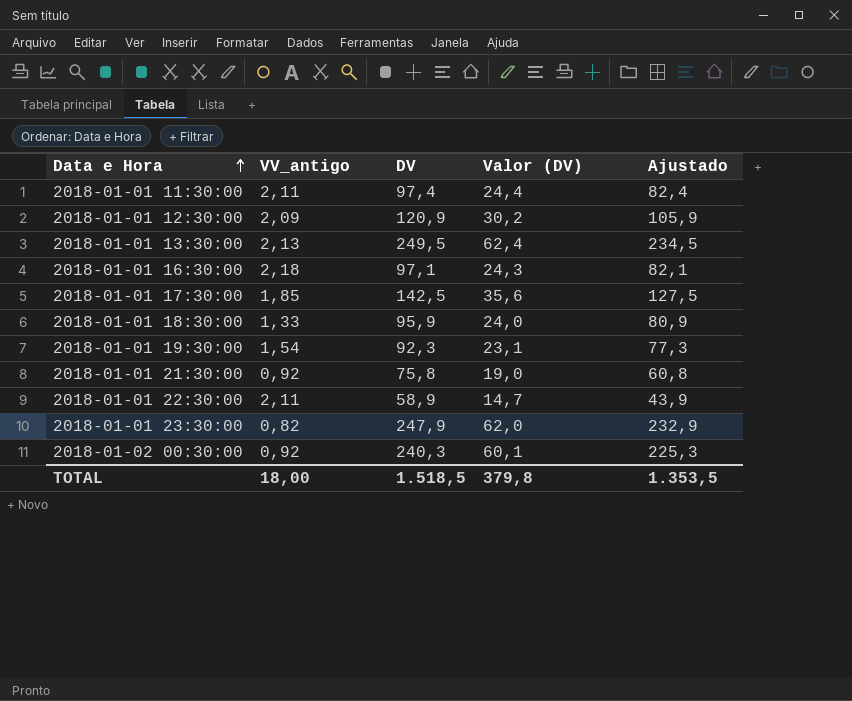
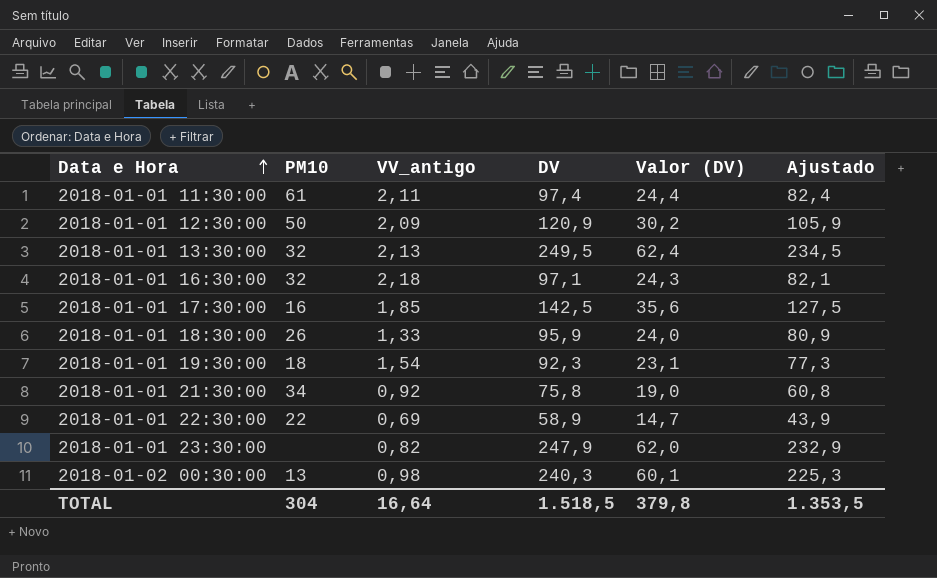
column PM10 | position: none -> 2
2018-01-01 22:30:00 | VV_antigo: 2,11 -> 0,69
2018-01-02 00:30:00 | VV_antigo: 0,92 -> 0,98
TOTAL | VV_antigo: 18,00 -> 16,64

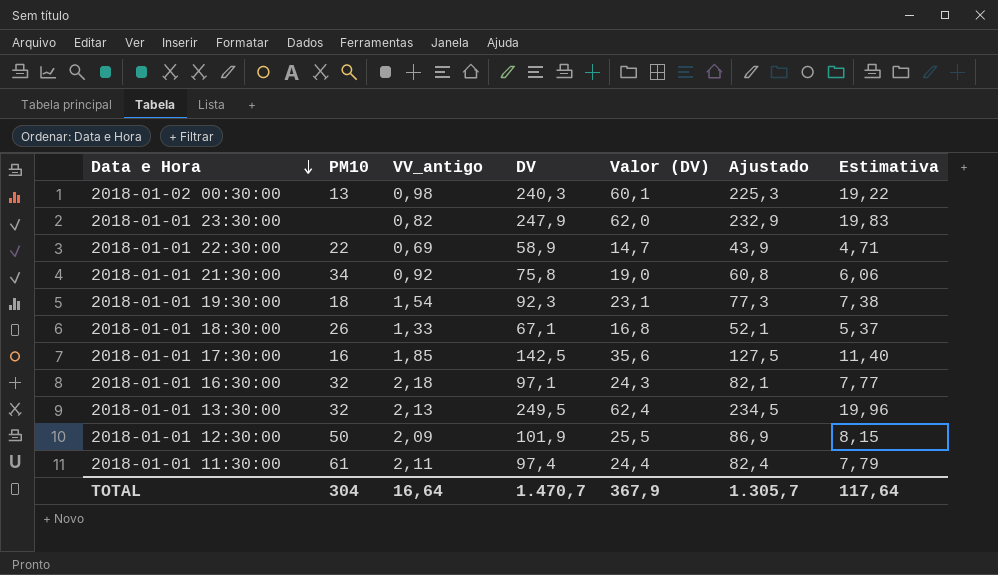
row order: Data e Hora ascending -> Data e Hora descending
column Estimativa | formula: none -> [DV] * 0,08
2018-01-01 18:30:00 | DV: 95,9 -> 67,1
2018-01-01 18:30:00 | Valor (DV): 24,0 -> 16,8
2018-01-01 18:30:00 | Ajustado: 80,9 -> 52,1
2018-01-01 12:30:00 | DV: 120,9 -> 101,9
2018-01-01 12:30:00 | Valor (DV): 30,2 -> 25,5
2018-01-01 12:30:00 | Ajustado: 105,9 -> 86,9
TOTAL | DV: 1.518,5 -> 1.470,7
TOTAL | Valor (DV): 379,8 -> 367,9
TOTAL | Ajustado: 1.353,5 -> 1.305,7

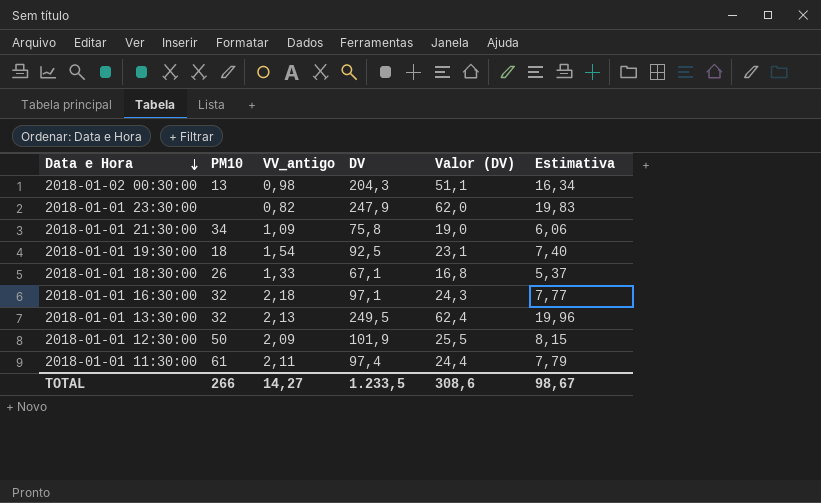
column Ajustado | formula: [DV] - 15 -> none
row 2018-01-01 22:30:00: 22 | 0,69 | 58,9 | 14,7 | 43,9 | 4,71 -> none
row 2018-01-01 17:30:00: 16 | 1,85 | 142,5 | 35,6 | 127,5 | 11,40 -> none
2018-01-02 00:30:00 | DV: 240,3 -> 204,3
2018-01-02 00:30:00 | Valor (DV): 60,1 -> 51,1
2018-01-02 00:30:00 | Estimativa: 19,22 -> 16,34
2018-01-01 21:30:00 | VV_antigo: 0,92 -> 1,09
2018-01-01 19:30:00 | DV: 92,3 -> 92,5
2018-01-01 19:30:00 | Estimativa: 7,38 -> 7,40
TOTAL | PM10: 304 -> 266
TOTAL | VV_antigo: 16,64 -> 14,27
TOTAL | DV: 1.470,7 -> 1.233,5
TOTAL | Valor (DV): 367,9 -> 308,6
TOTAL | Estimativa: 117,64 -> 98,67

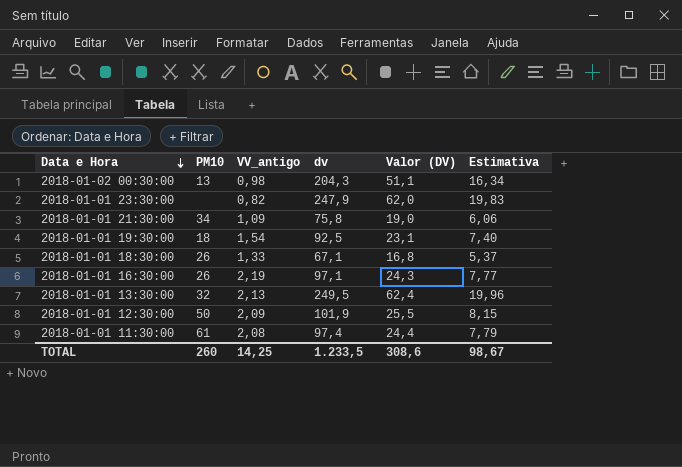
column name: DV -> dv
2018-01-01 16:30:00 | PM10: 32 -> 26
2018-01-01 16:30:00 | VV_antigo: 2,18 -> 2,19
2018-01-01 11:30:00 | VV_antigo: 2,11 -> 2,08
TOTAL | PM10: 266 -> 260
TOTAL | VV_antigo: 14,27 -> 14,25

